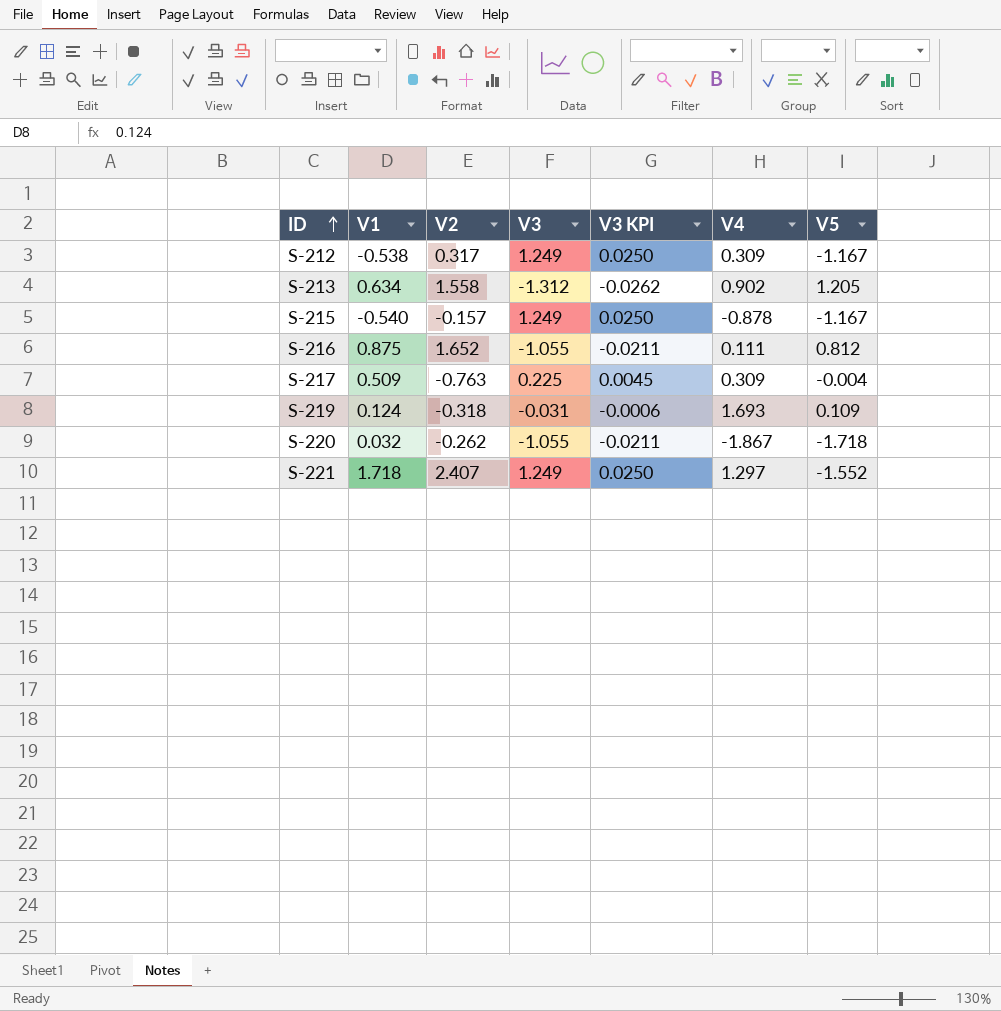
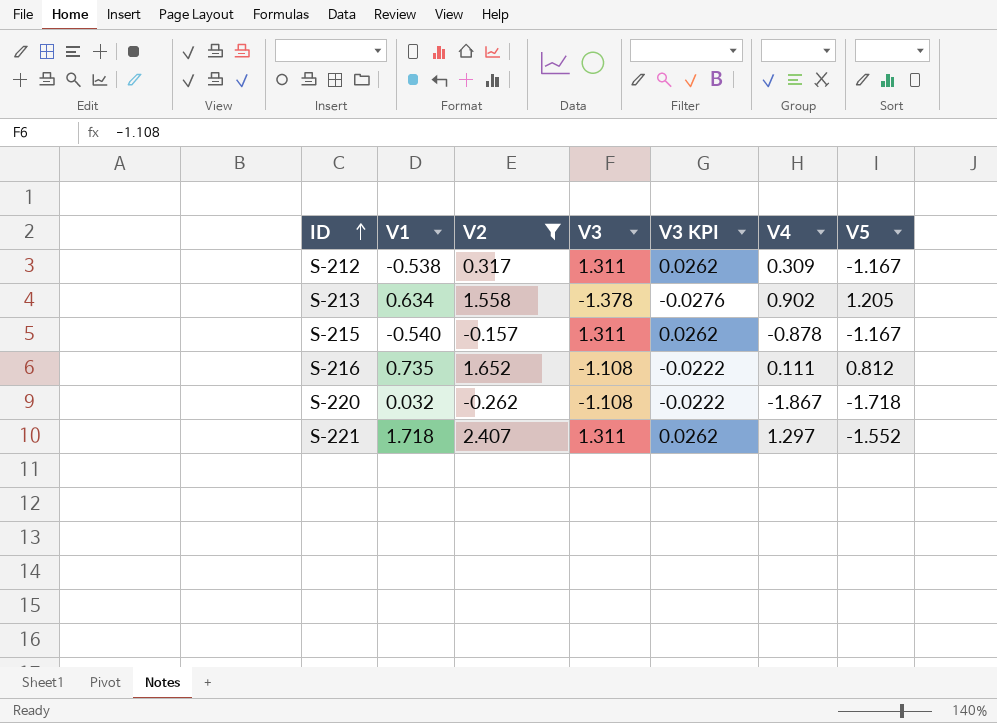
filter: none -> V2 >= -0.262
S-212 | V3: 1.249 -> 1.311
S-212 | V3 KPI: 0.0250 -> 0.0262
S-213 | V3: -1.312 -> -1.378
S-213 | V3 KPI: -0.0262 -> -0.0276
S-215 | V3: 1.249 -> 1.311
S-215 | V3 KPI: 0.0250 -> 0.0262
S-216 | V1: 0.875 -> 0.735
S-216 | V3: -1.055 -> -1.108
S-216 | V3 KPI: -0.0211 -> -0.0222
S-220 | V3: -1.055 -> -1.108
S-220 | V3 KPI: -0.0211 -> -0.0222
S-221 | V3: 1.249 -> 1.311
S-221 | V3 KPI: 0.0250 -> 0.0262

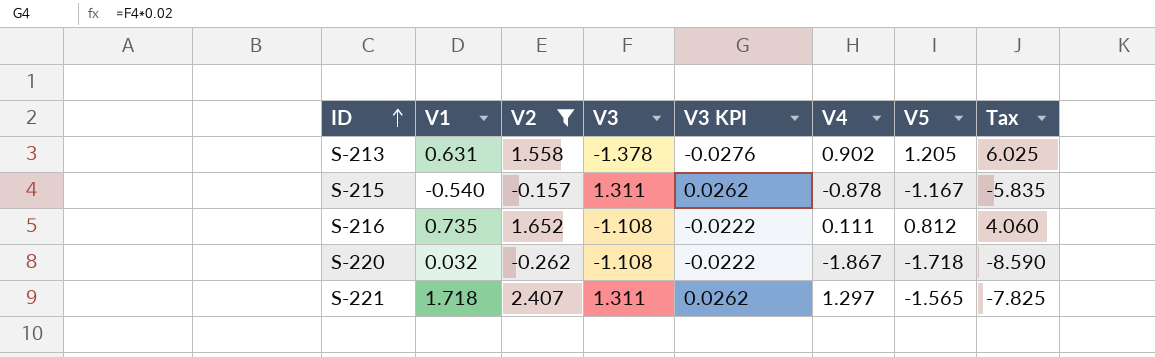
column Tax | formula: none -> [V5] * 5
row S-212: -0.538 | 0.317 | 1.311 | 0.0262 | 0.309 | -1.167 -> none
S-213 | V1: 0.634 -> 0.631
S-221 | V5: -1.552 -> -1.565

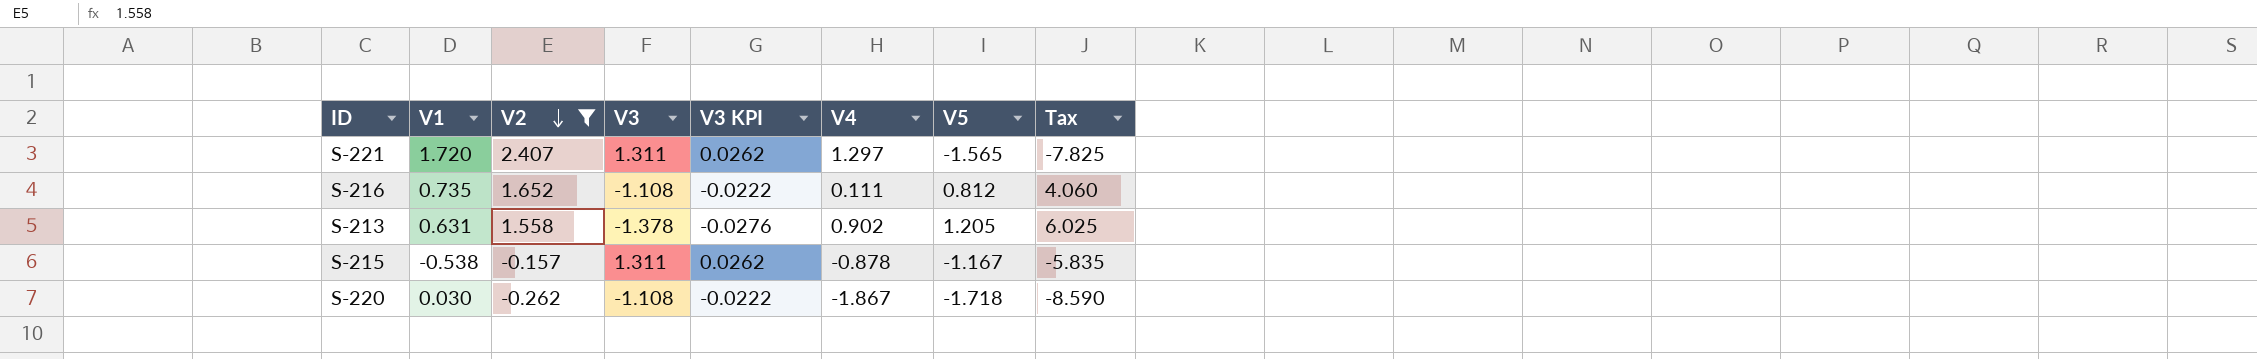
row order: ID ascending -> V2 descending
S-221 | V1: 1.718 -> 1.720
S-215 | V1: -0.540 -> -0.538
S-220 | V1: 0.032 -> 0.030

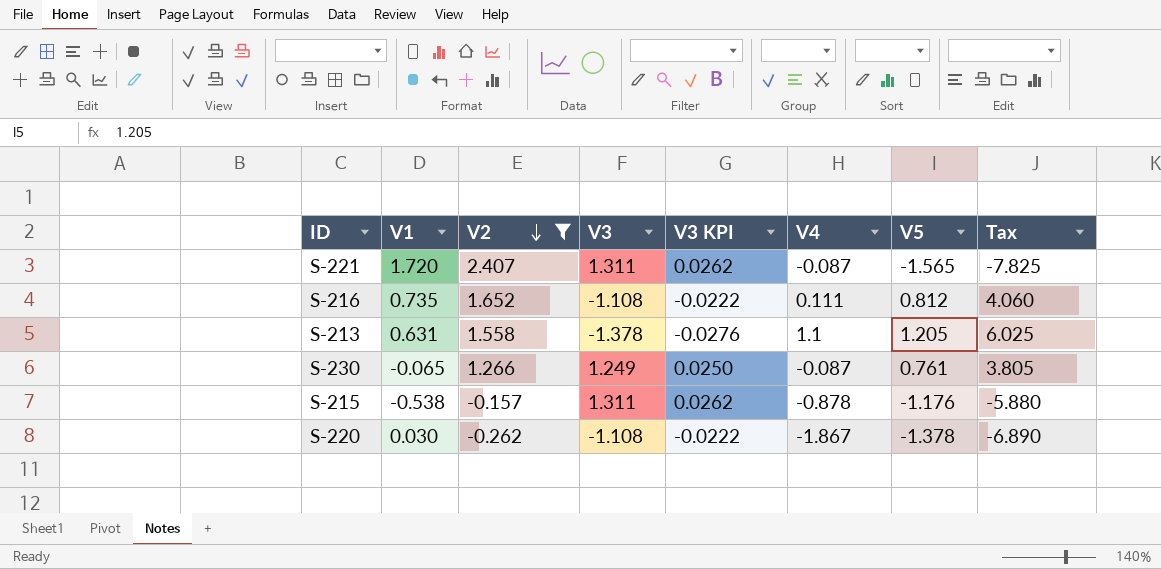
S-221 | V4: 1.297 -> -0.087
S-213 | V4: 0.902 -> 1.1
row S-230: none -> -0.065 | 1.266 | 1.249 | 0.0250 | -0.087 | 0.761 | 3.805
S-215 | V5: -1.167 -> -1.176
S-215 | Tax: -5.835 -> -5.880
S-220 | V5: -1.718 -> -1.378
S-220 | Tax: -8.590 -> -6.890

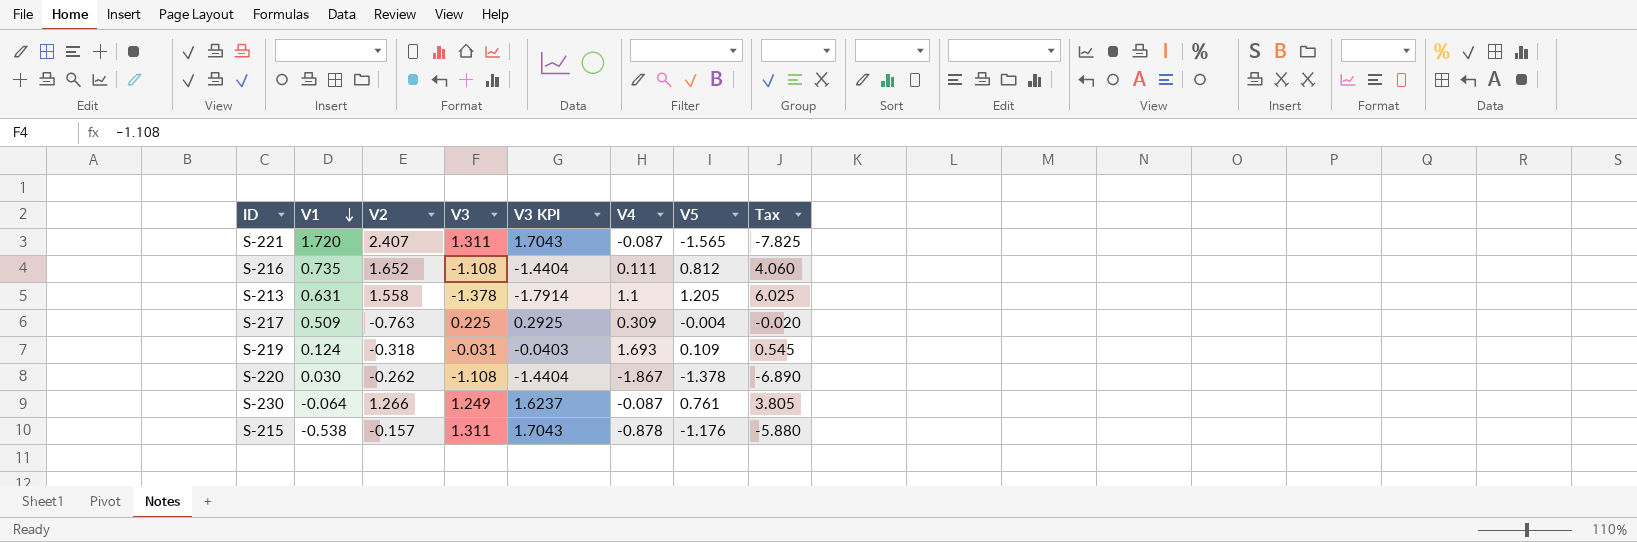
filter: V2 >= -0.262 -> none
row order: V2 descending -> V1 descending
column V3 KPI | formula: [V3] * 0.02 -> [V3] * 1.3
S-230 | V1: -0.065 -> -0.064

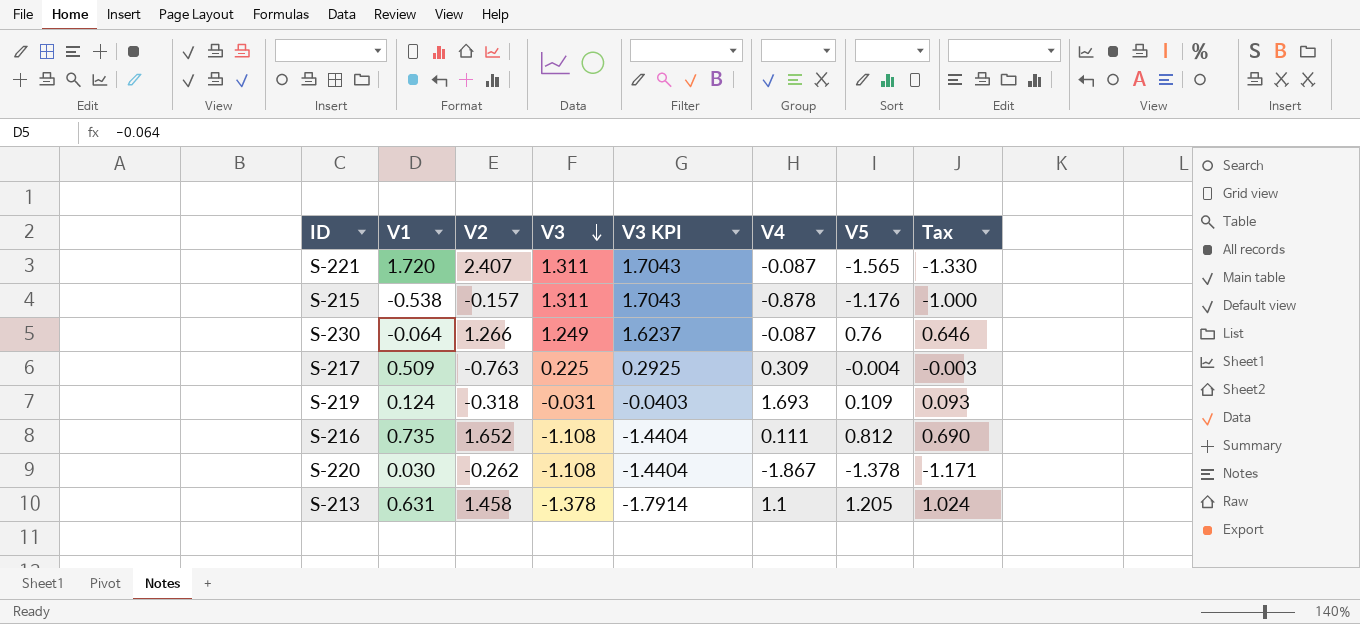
row order: V1 descending -> V3 descending
column Tax | formula: [V5] * 5 -> [V5] * 0.85
S-230 | V5: 0.761 -> 0.76
S-213 | V2: 1.558 -> 1.458

